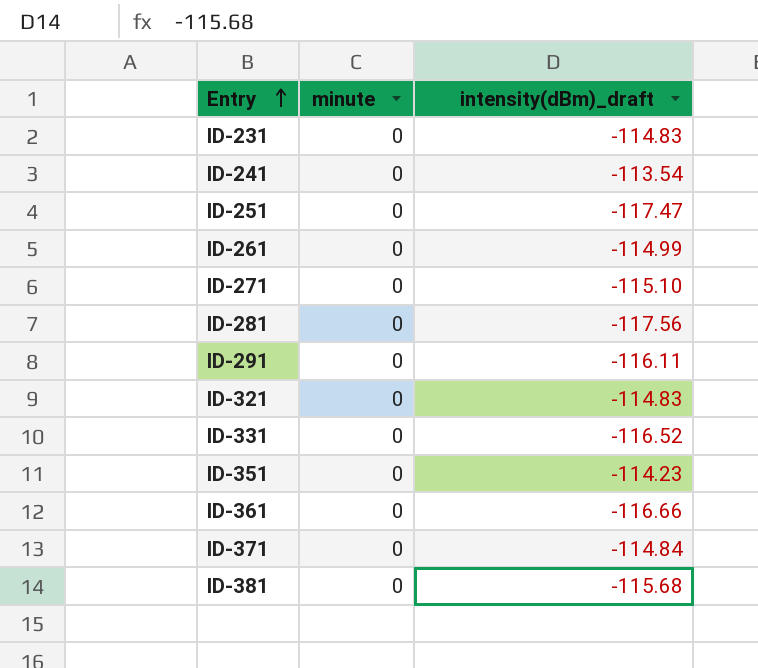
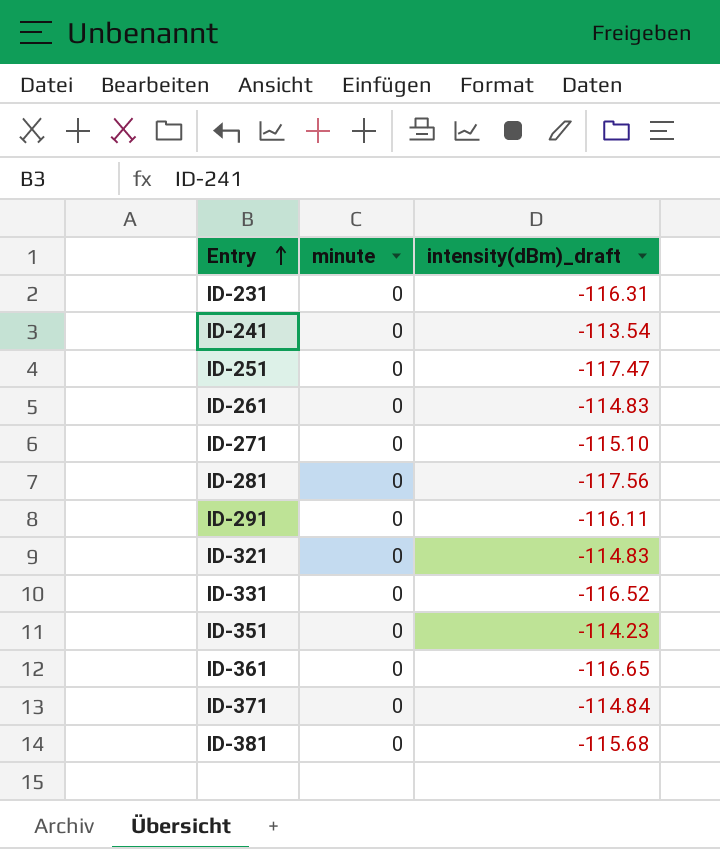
ID-231 | intensity(dBm)_draft: -114.83 -> -116.31
ID-261 | intensity(dBm)_draft: -114.99 -> -114.83
ID-361 | intensity(dBm)_draft: -116.66 -> -116.65

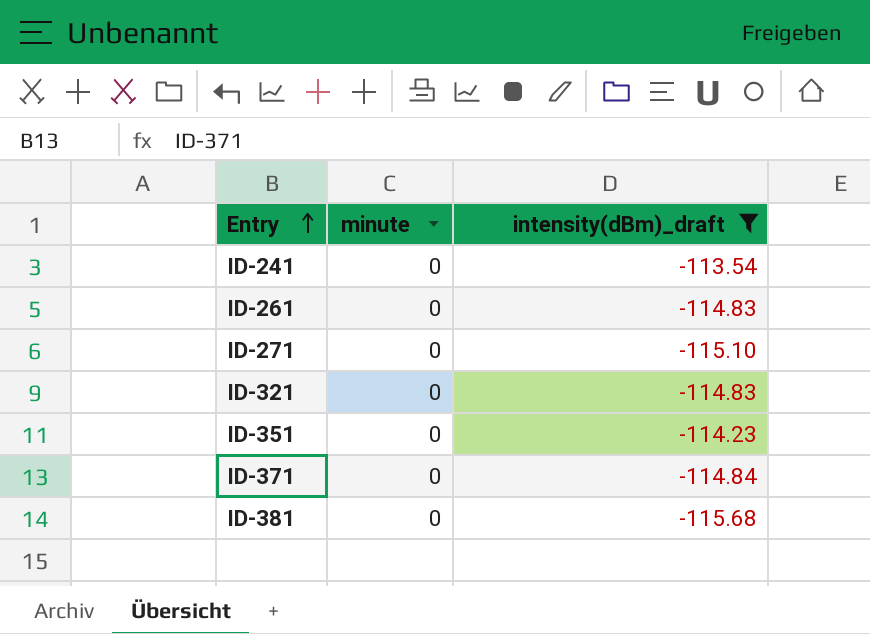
filter: none -> intensity(dBm)_draft >= -115.68

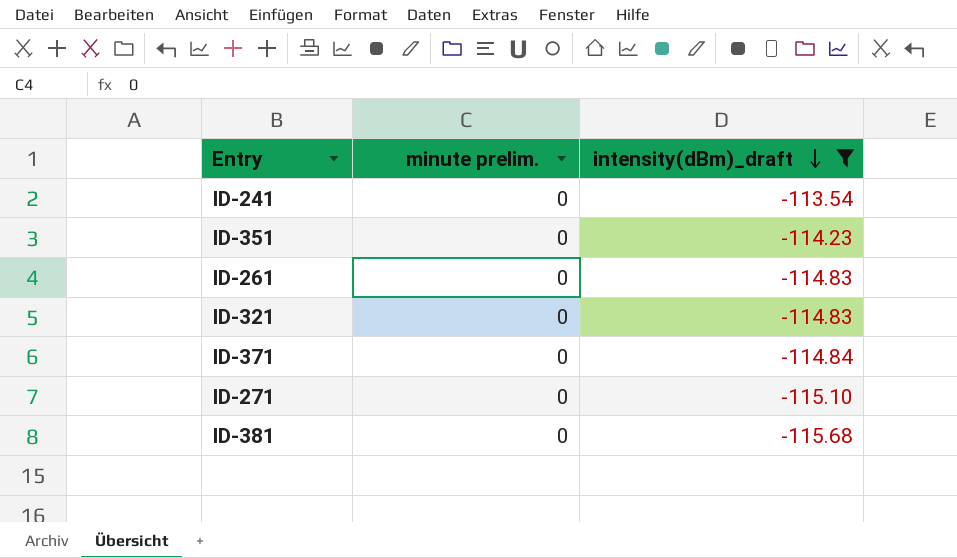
row order: Entry ascending -> intensity(dBm)_draft descending
column name: minute -> minute prelim.

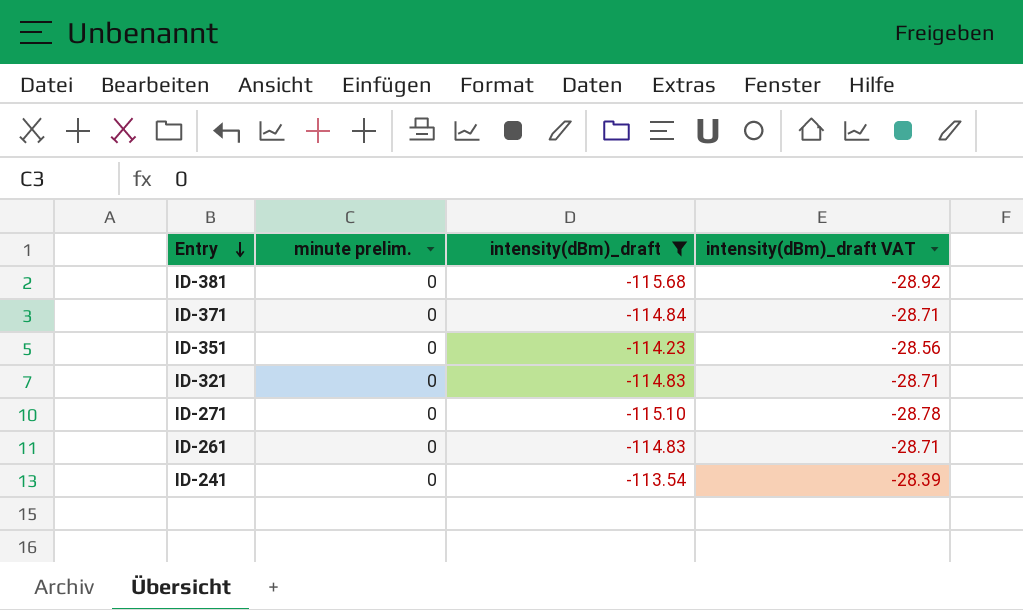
row order: intensity(dBm)_draft descending -> Entry descending
column intensity(dBm)_draft VAT | formula: none -> [intensity(dBm)_draft] * 0.25

